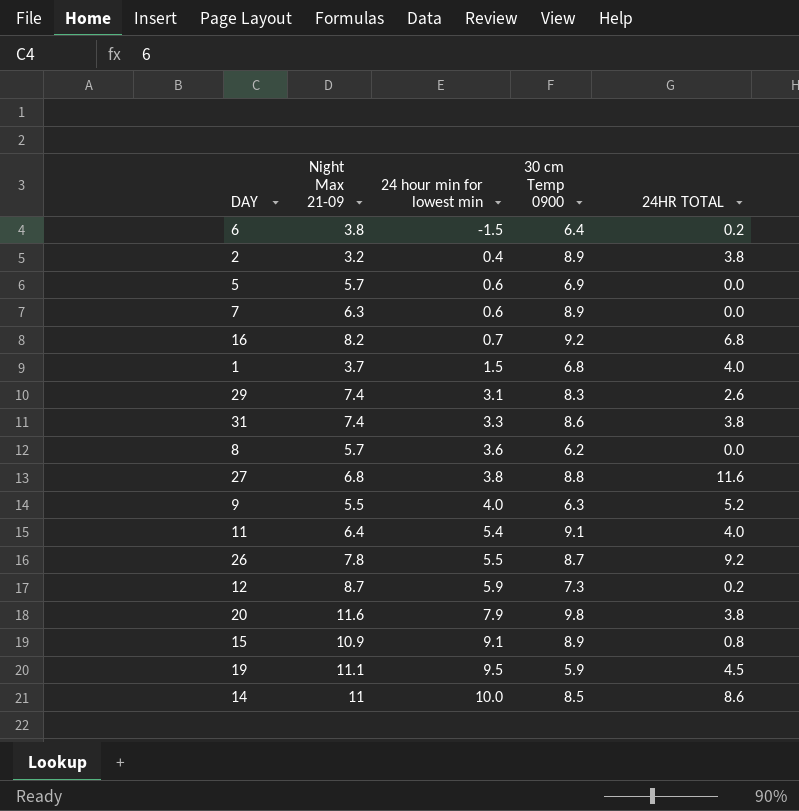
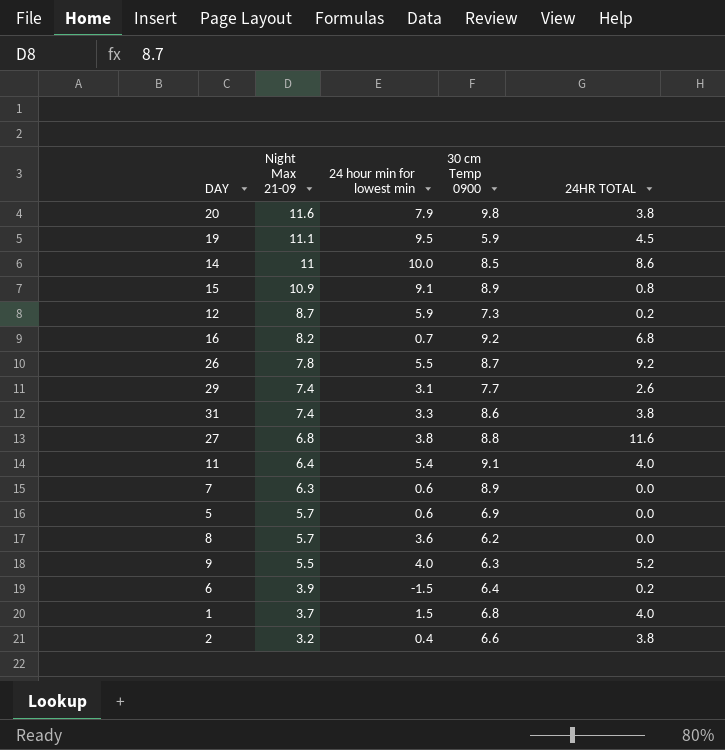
row order: 24 hour min for lowest min ascending -> Night Max 21-09 descending
29 | 30 cm Temp 0900: 8.3 -> 7.7
6 | Night Max 21-09: 3.8 -> 3.9
2 | 30 cm Temp 0900: 8.9 -> 6.6

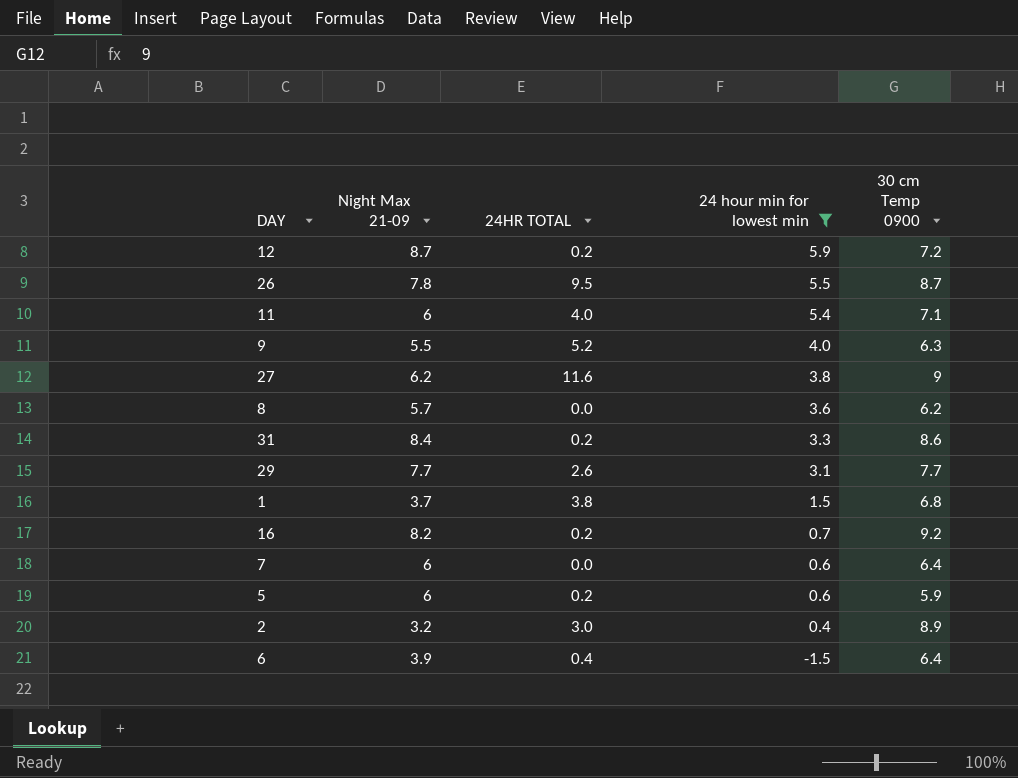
filter: none -> 24 hour min for lowest min <= 5.9
row order: Night Max 21-09 descending -> 24 hour min for lowest min descending
column 24HR TOTAL | position: 5 -> 3
12 | 30 cm Temp 0900: 7.3 -> 7.2
26 | 24HR TOTAL: 9.2 -> 9.5
11 | Night Max 21-09: 6.4 -> 6
11 | 30 cm Temp 0900: 9.1 -> 7.1
27 | Night Max 21-09: 6.8 -> 6.2
27 | 30 cm Temp 0900: 8.8 -> 9
31 | Night Max 21-09: 7.4 -> 8.4
31 | 24HR TOTAL: 3.8 -> 0.2
29 | Night Max 21-09: 7.4 -> 7.7
1 | 24HR TOTAL: 4.0 -> 3.8
16 | 24HR TOTAL: 6.8 -> 0.2
7 | Night Max 21-09: 6.3 -> 6
7 | 30 cm Temp 0900: 8.9 -> 6.4
5 | Night Max 21-09: 5.7 -> 6
5 | 24HR TOTAL: 0.0 -> 0.2
5 | 30 cm Temp 0900: 6.9 -> 5.9
2 | 24HR TOTAL: 3.8 -> 3.0
2 | 30 cm Temp 0900: 6.6 -> 8.9
6 | 24HR TOTAL: 0.2 -> 0.4

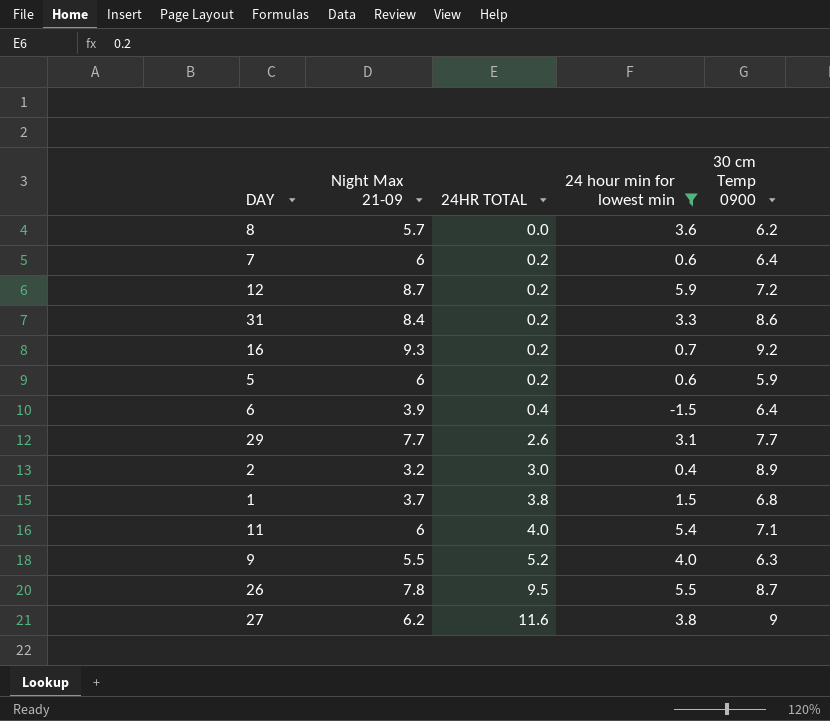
row order: 24 hour min for lowest min descending -> 24HR TOTAL ascending
7 | 24HR TOTAL: 0.0 -> 0.2
16 | Night Max 21-09: 8.2 -> 9.3

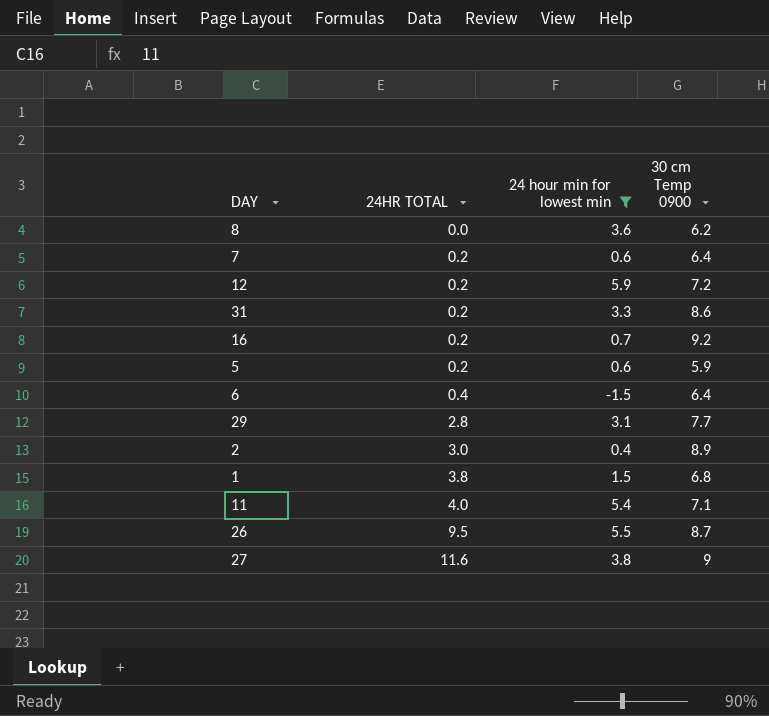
column Night Max 21-09 | position: 2 -> none
row 9: 5.5 | 5.2 | 4.0 | 6.3 -> none
29 | 24HR TOTAL: 2.6 -> 2.8

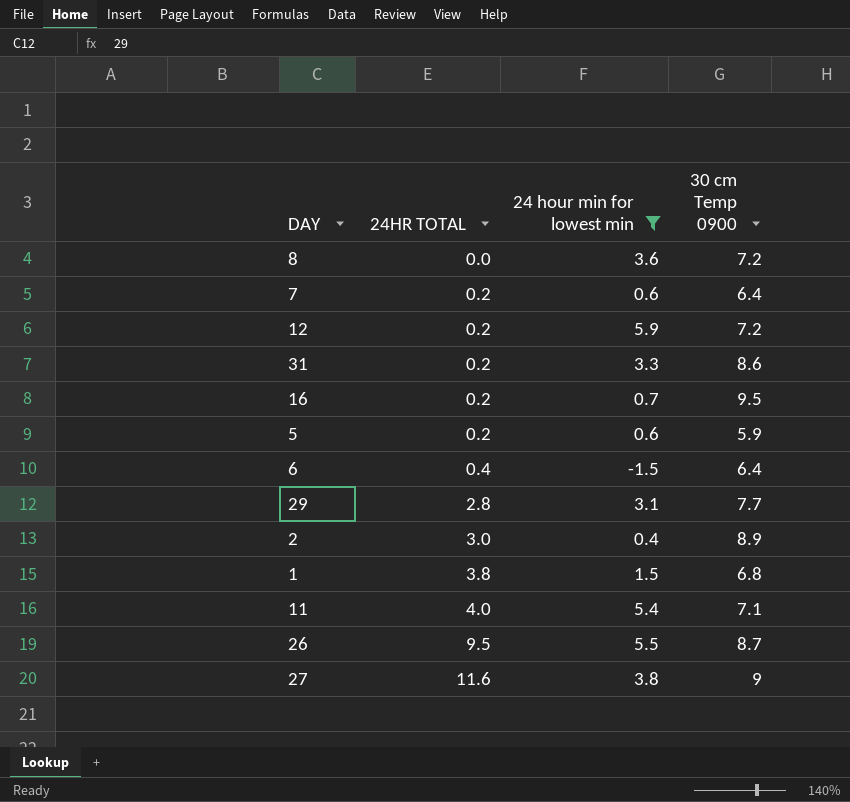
8 | 30 cm Temp 0900: 6.2 -> 7.2
16 | 30 cm Temp 0900: 9.2 -> 9.5

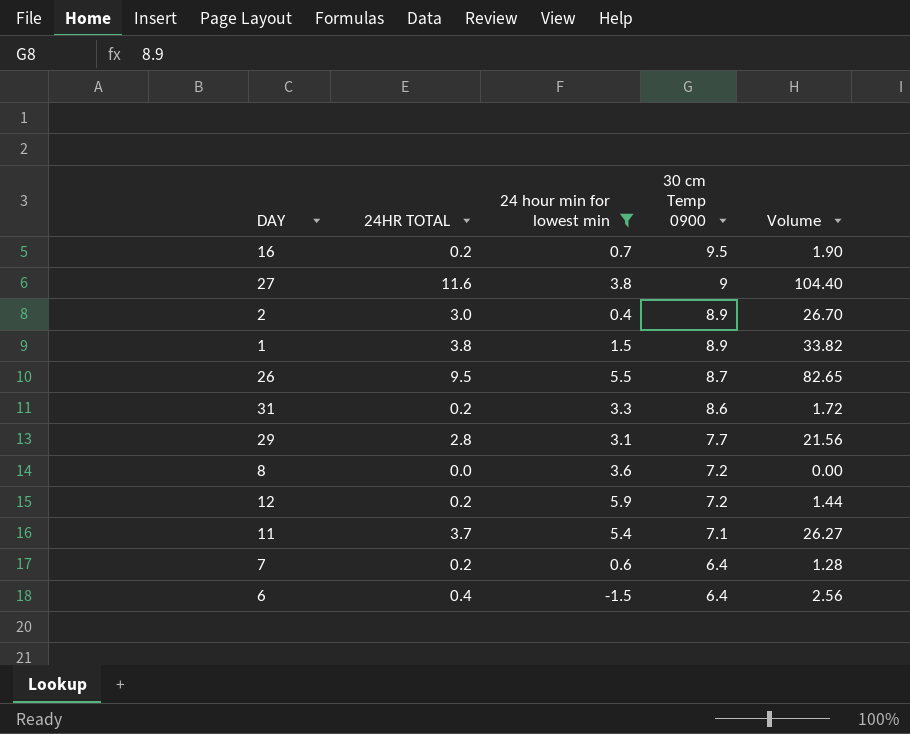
row order: 24HR TOTAL ascending -> 30 cm Temp 0900 descending
column Volume | formula: none -> [24HR TOTAL] * [30 cm Temp 0900]
row 5: 0.2 | 0.6 | 5.9 -> none
1 | 30 cm Temp 0900: 6.8 -> 8.9
11 | 24HR TOTAL: 4.0 -> 3.7

